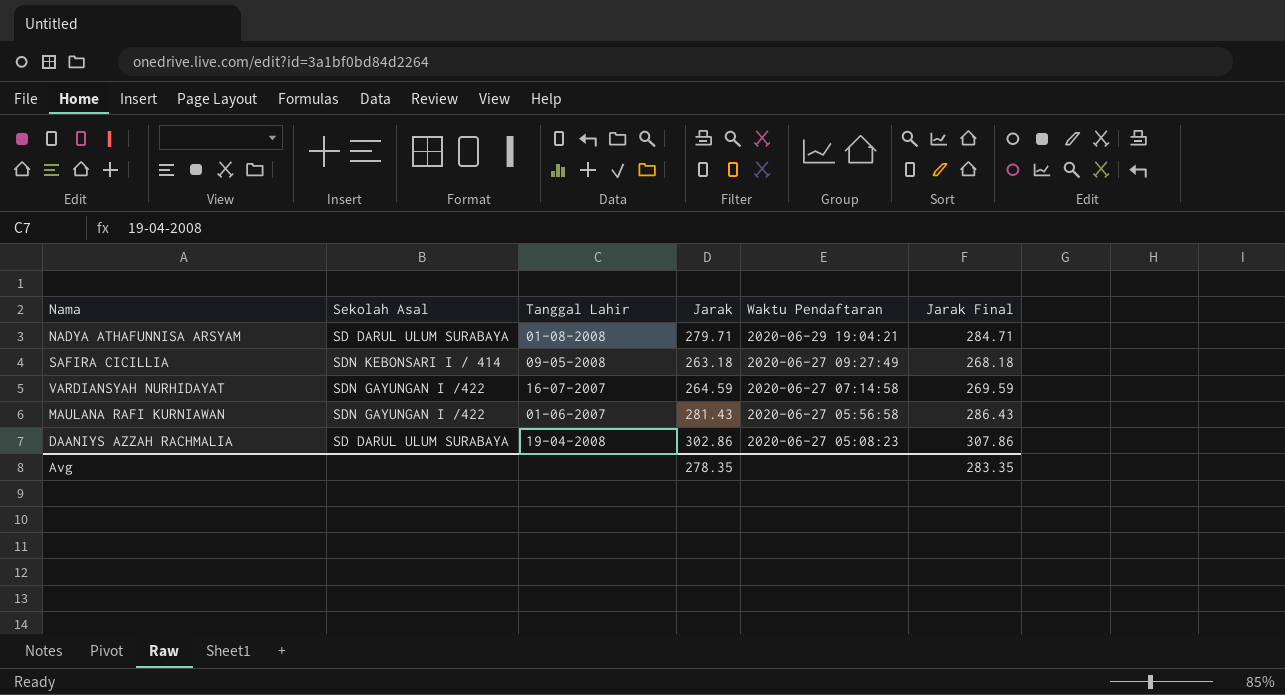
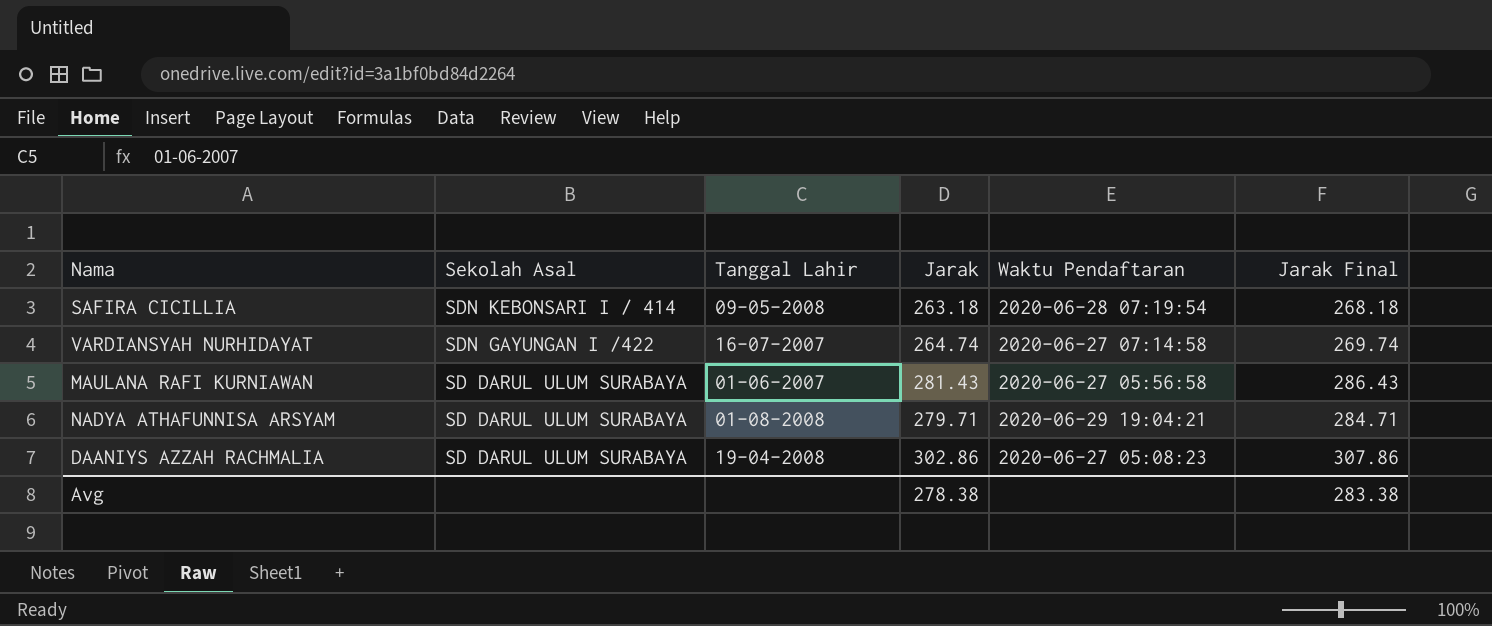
row order: Waktu Pendaftaran descending -> Sekolah Asal descending
SAFIRA CICILLIA | Waktu Pendaftaran: 2020-06-27 09:27:49 -> 2020-06-28 07:19:54
VARDIANSYAH NURHIDAYAT | Jarak: 264.59 -> 264.74
VARDIANSYAH NURHIDAYAT | Jarak Final: 269.59 -> 269.74
MAULANA RAFI KURNIAWAN | Sekolah Asal: SDN GAYUNGAN I /422 -> SD DARUL ULUM SURABAYA
Avg | Jarak: 278.35 -> 278.38
Avg | Jarak Final: 283.35 -> 283.38

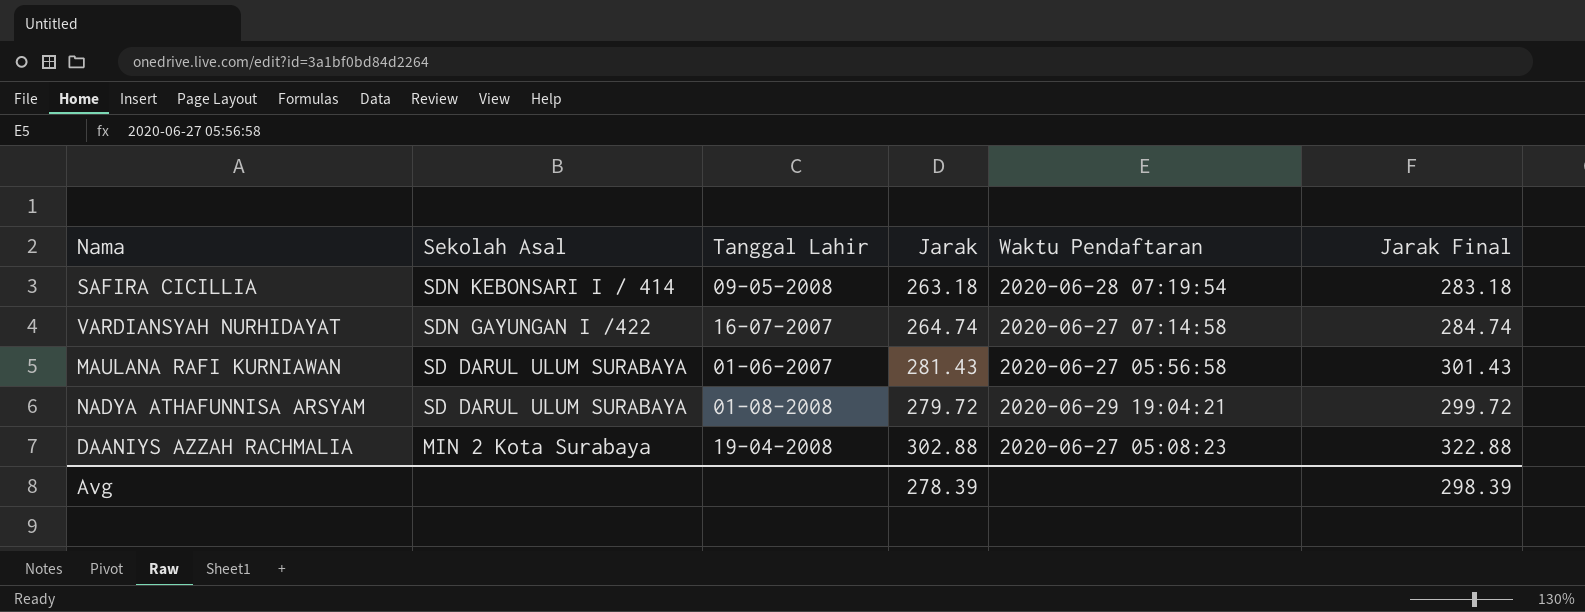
column Jarak Final | formula: [Jarak] + 5 -> [Jarak] + 20
NADYA ATHAFUNNISA ARSYAM | Jarak: 279.71 -> 279.72
DAANIYS AZZAH RACHMALIA | Sekolah Asal: SD DARUL ULUM SURABAYA -> MIN 2 Kota Surabaya
DAANIYS AZZAH RACHMALIA | Jarak: 302.86 -> 302.88
Avg | Jarak: 278.38 -> 278.39
Avg | Jarak Final: 283.38 -> 298.39

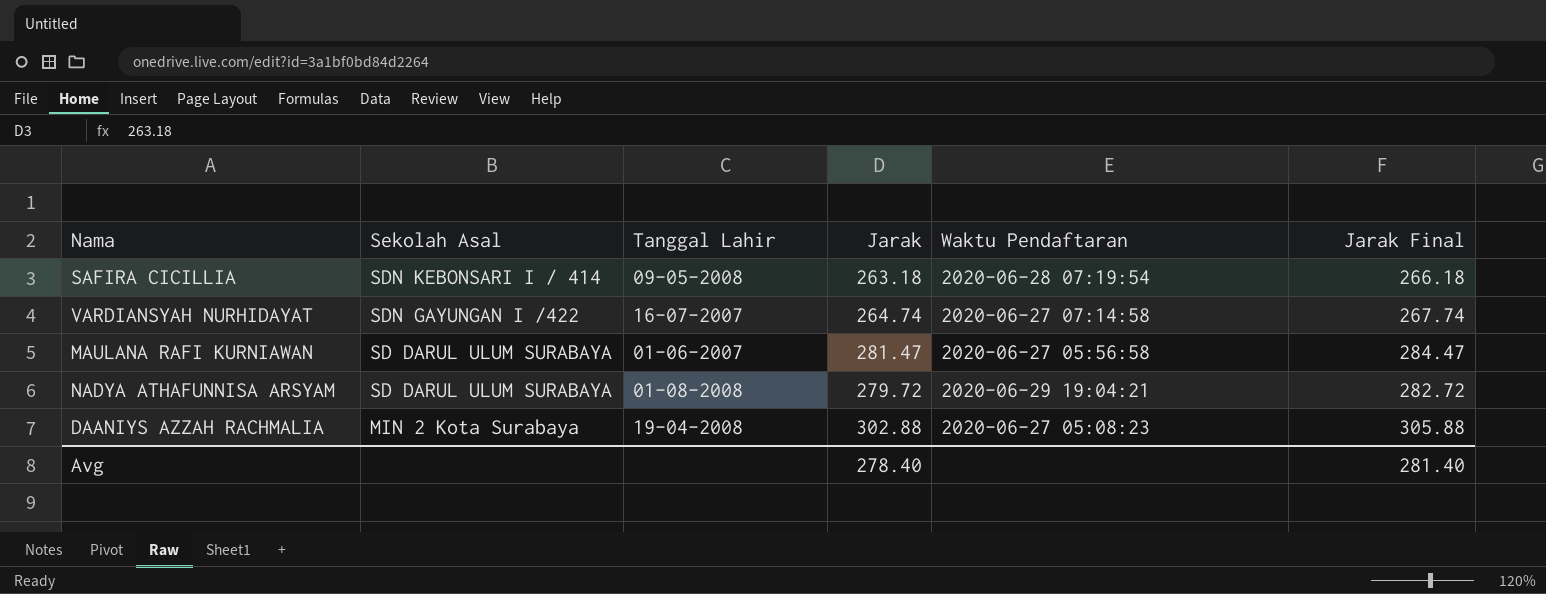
column Jarak Final | formula: [Jarak] + 20 -> [Jarak] + 3
MAULANA RAFI KURNIAWAN | Jarak: 281.43 -> 281.47
Avg | Jarak: 278.39 -> 278.40
Avg | Jarak Final: 298.39 -> 281.40

